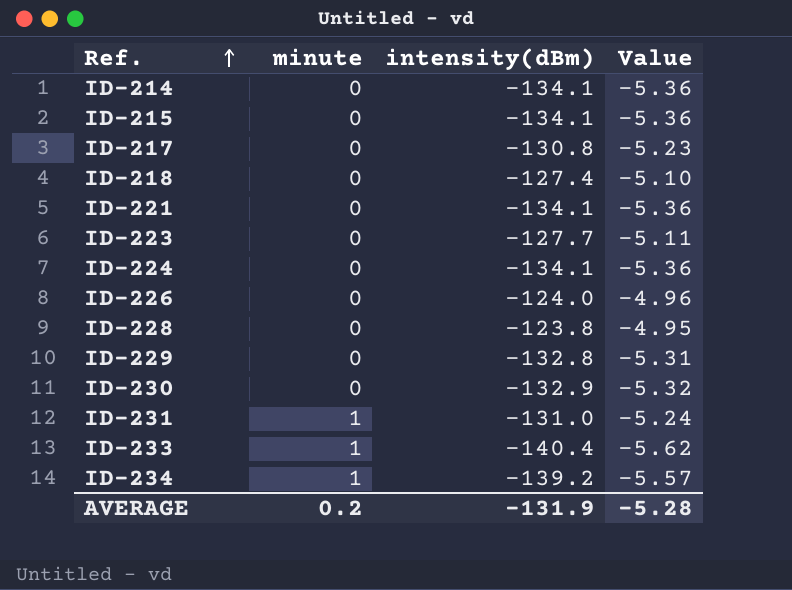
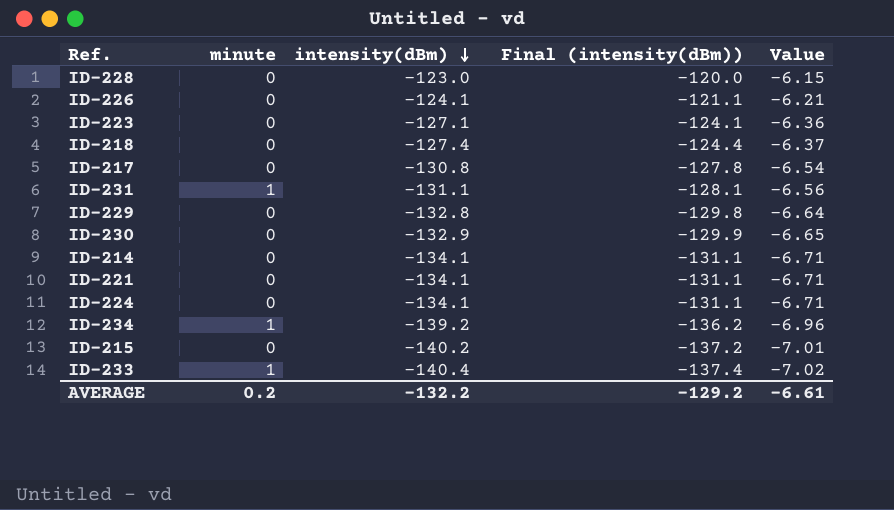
row order: Ref. ascending -> intensity(dBm) descending
column Final (intensity(dBm)) | formula: none -> [intensity(dBm)] + 3
column Value | formula: [intensity(dBm)] * 0.04 -> [intensity(dBm)] * 0.05
ID-228 | intensity(dBm): -123.8 -> -123.0
ID-226 | intensity(dBm): -124.0 -> -124.1
ID-223 | intensity(dBm): -127.7 -> -127.1
ID-231 | intensity(dBm): -131.0 -> -131.1
ID-215 | intensity(dBm): -134.1 -> -140.2
AVERAGE | intensity(dBm): -131.9 -> -132.2
AVERAGE | Value: -5.28 -> -6.61

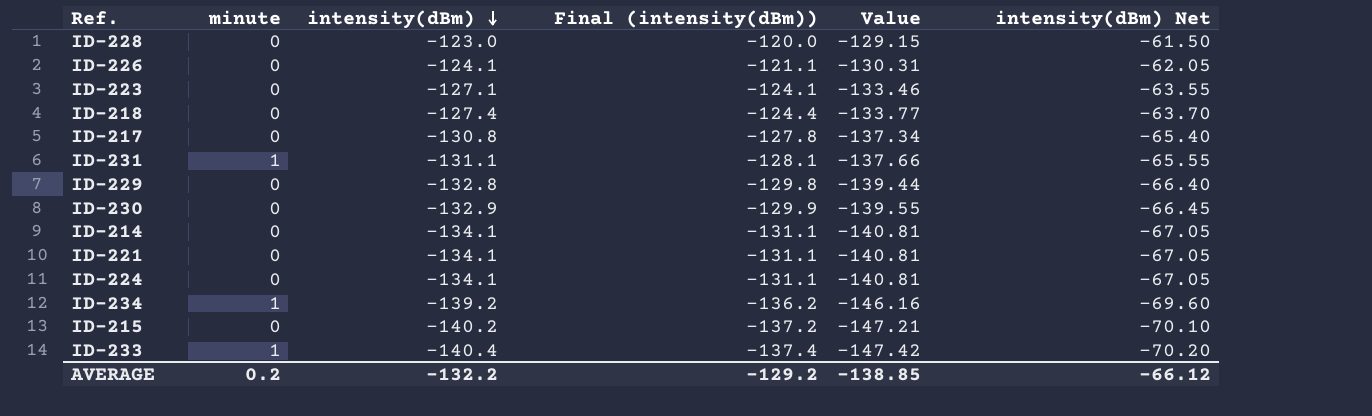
column Value | formula: [intensity(dBm)] * 0.05 -> [intensity(dBm)] * 1.05
column intensity(dBm) Net | formula: none -> [intensity(dBm)] * 0.5
AVERAGE | Value: -6.61 -> -138.85

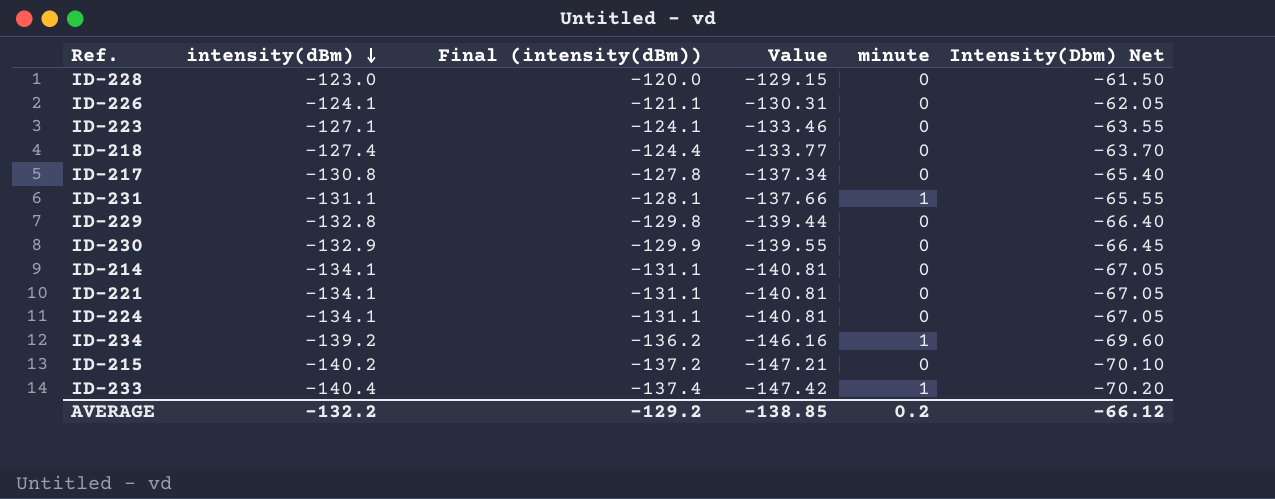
column minute | position: 2 -> 5
column name: intensity(dBm) Net -> Intensity(Dbm) Net

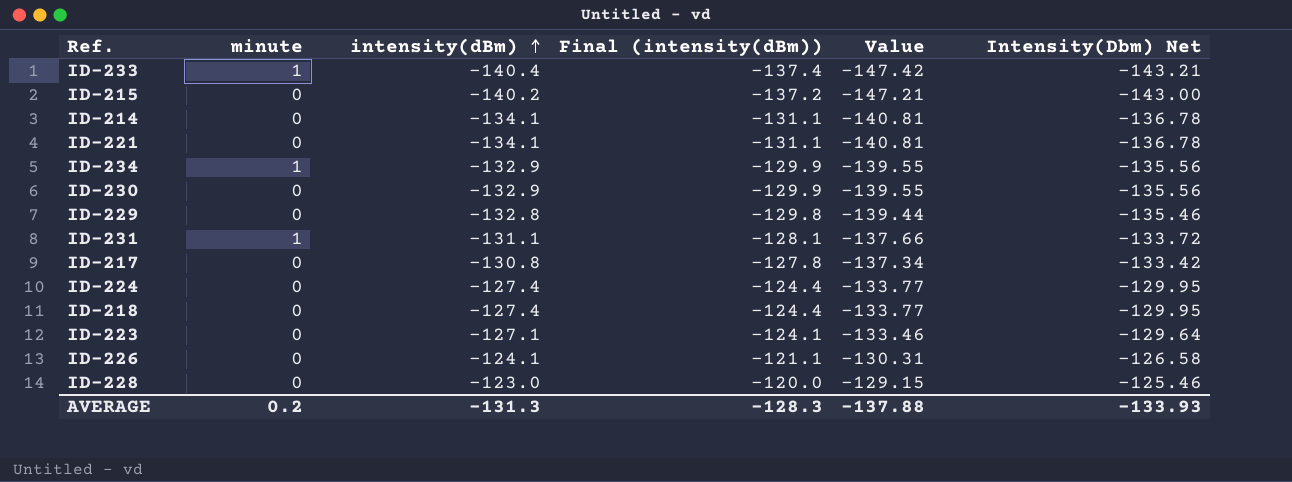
row order: intensity(dBm) descending -> intensity(dBm) ascending
column minute | position: 5 -> 2
column Intensity(Dbm) Net | formula: [intensity(dBm)] * 0.5 -> [intensity(dBm)] * 1.02
ID-234 | intensity(dBm): -139.2 -> -132.9
ID-234 | Final (intensity(dBm)): -136.2 -> -129.9
ID-234 | Value: -146.16 -> -139.55
ID-224 | intensity(dBm): -134.1 -> -127.4
ID-224 | Final (intensity(dBm)): -131.1 -> -124.4
ID-224 | Value: -140.81 -> -133.77
AVERAGE | intensity(dBm): -132.2 -> -131.3
AVERAGE | Final (intensity(dBm)): -129.2 -> -128.3
AVERAGE | Value: -138.85 -> -137.88
AVERAGE | Intensity(Dbm) Net: -66.12 -> -133.93

